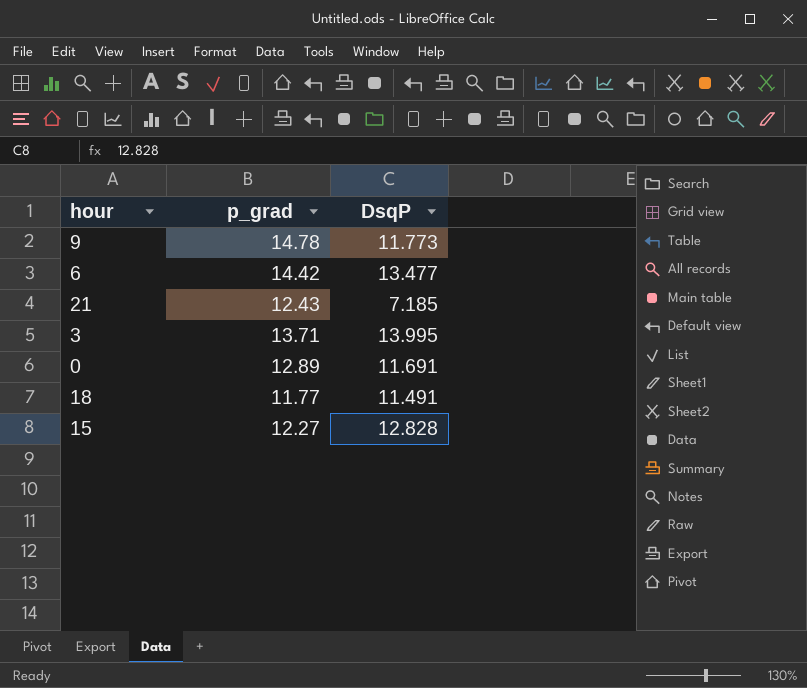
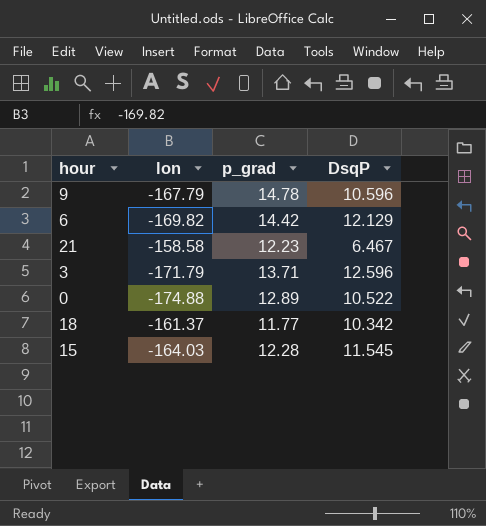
column lon | position: none -> 2
9 | DsqP: 11.773 -> 10.596
6 | DsqP: 13.477 -> 12.129
21 | p_grad: 12.43 -> 12.23
21 | DsqP: 7.185 -> 6.467
3 | DsqP: 13.995 -> 12.596
0 | DsqP: 11.691 -> 10.522
18 | DsqP: 11.491 -> 10.342
15 | p_grad: 12.27 -> 12.28
15 | DsqP: 12.828 -> 11.545

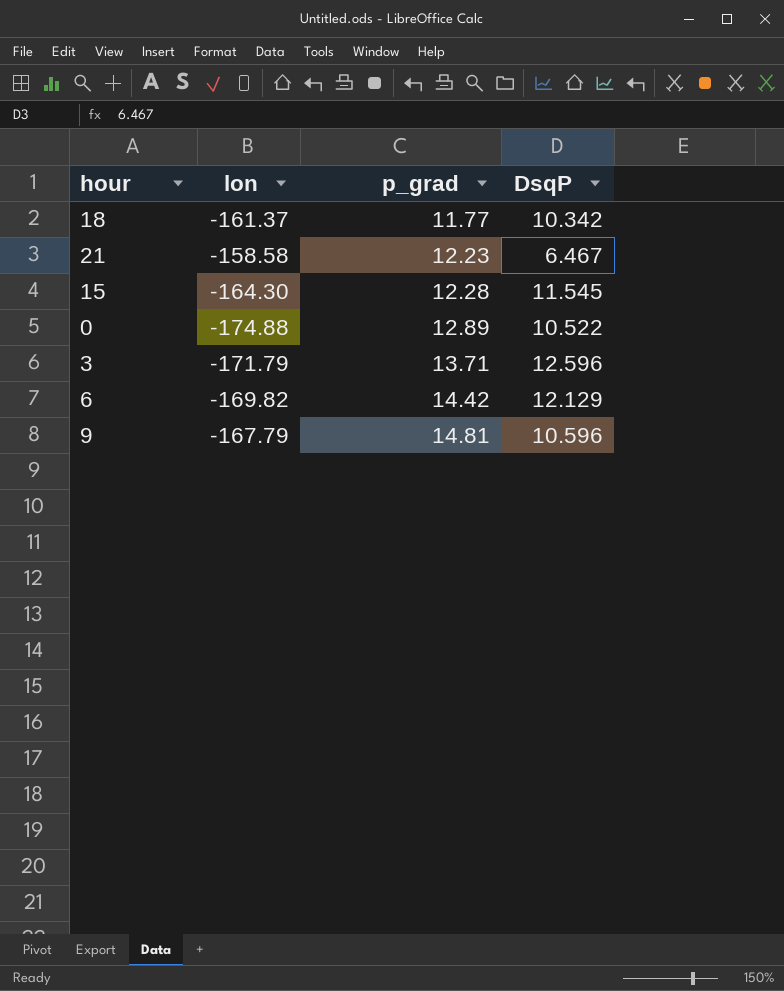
row order: none -> p_grad ascending
15 | lon: -164.03 -> -164.30
9 | p_grad: 14.78 -> 14.81

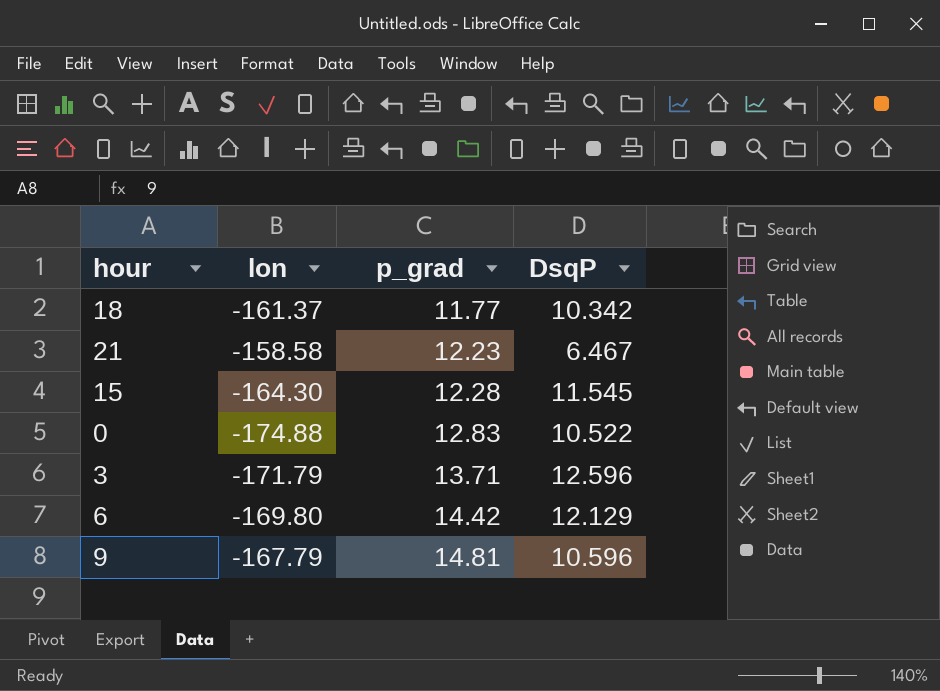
0 | p_grad: 12.89 -> 12.83
6 | lon: -169.82 -> -169.80

